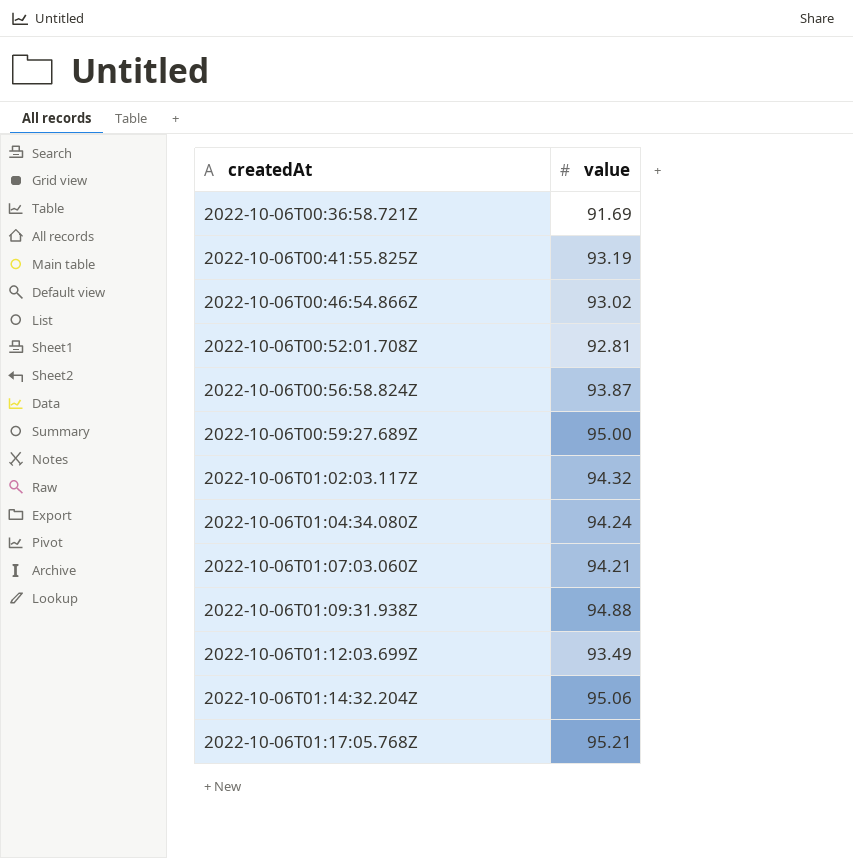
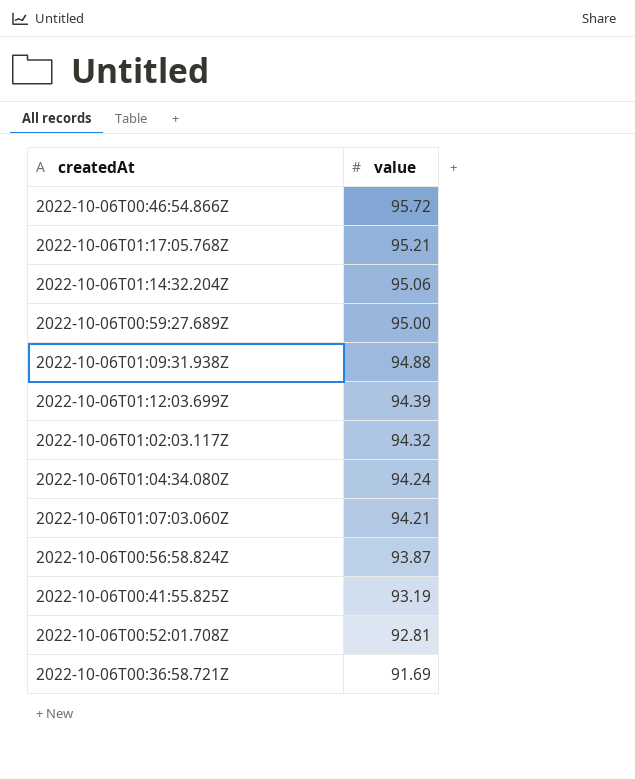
row order: createdAt ascending -> value descending
2022-10-06T00:46:54.866Z | value: 93.02 -> 95.72
2022-10-06T01:12:03.699Z | value: 93.49 -> 94.39

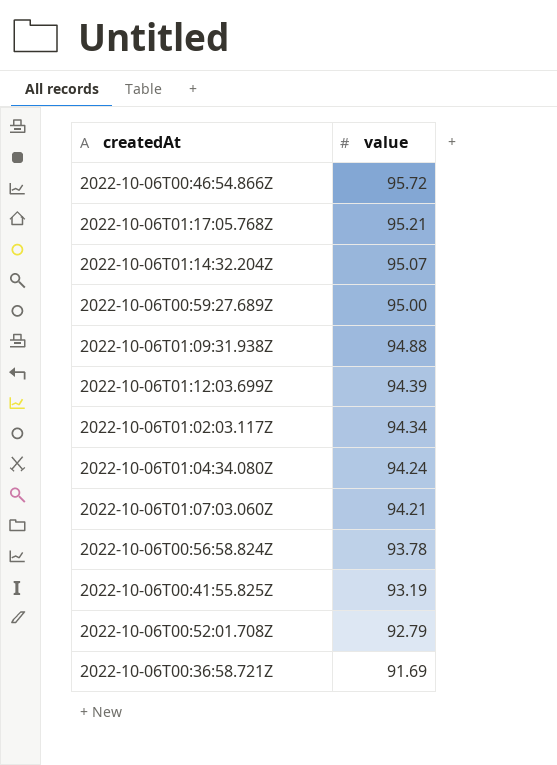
2022-10-06T01:14:32.204Z | value: 95.06 -> 95.07
2022-10-06T01:02:03.117Z | value: 94.32 -> 94.34
2022-10-06T00:56:58.824Z | value: 93.87 -> 93.78
2022-10-06T00:52:01.708Z | value: 92.81 -> 92.79

